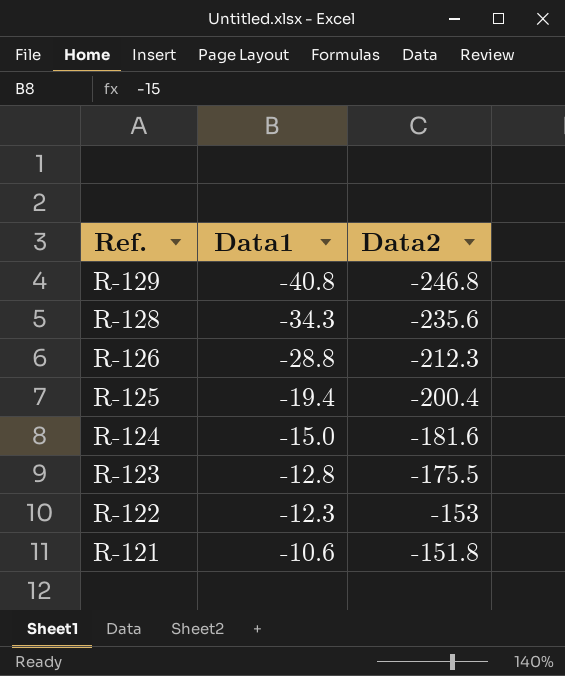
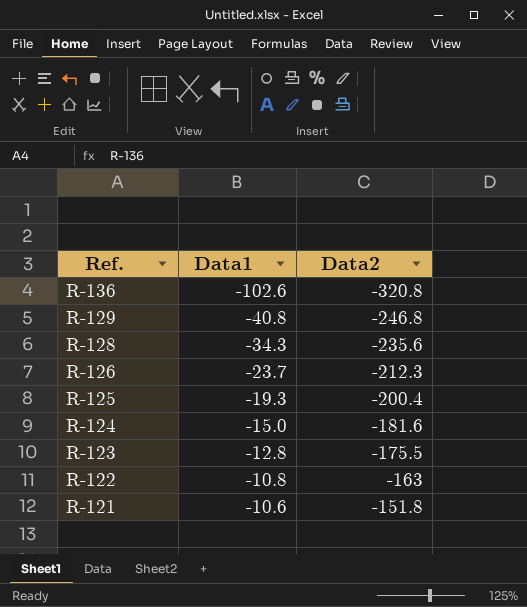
row R-136: none -> -102.6 | -320.8
R-126 | Data1: -28.8 -> -23.7
R-125 | Data1: -19.4 -> -19.3
R-122 | Data1: -12.3 -> -10.8
R-122 | Data2: -153 -> -163

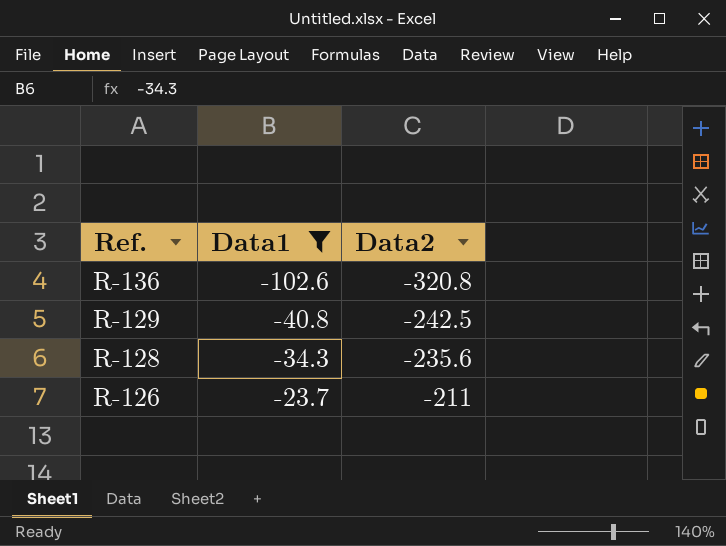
filter: none -> Data1 <= -23.7
R-129 | Data2: -246.8 -> -242.5
R-126 | Data2: -212.3 -> -211

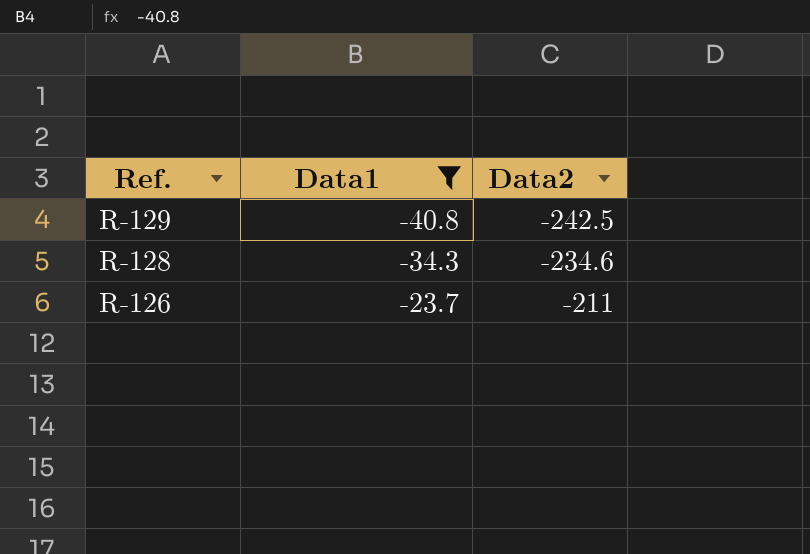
row R-136: -102.6 | -320.8 -> none
R-128 | Data2: -235.6 -> -234.6

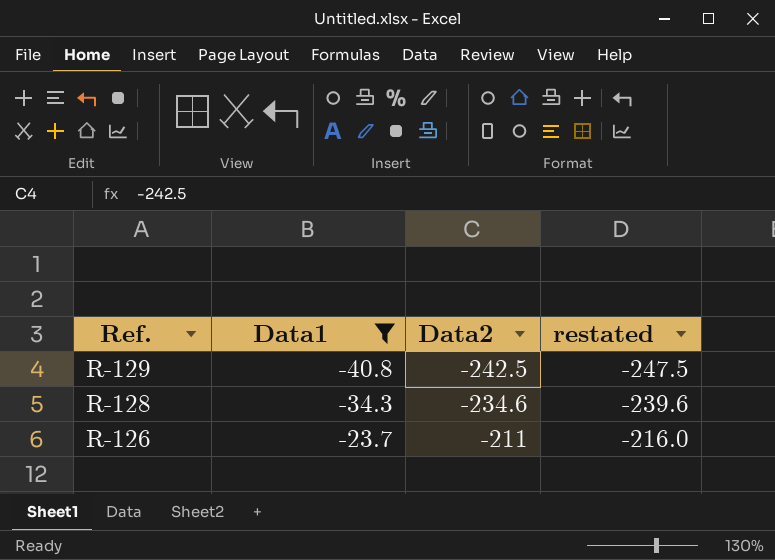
column restated | formula: none -> [Data2] - 5

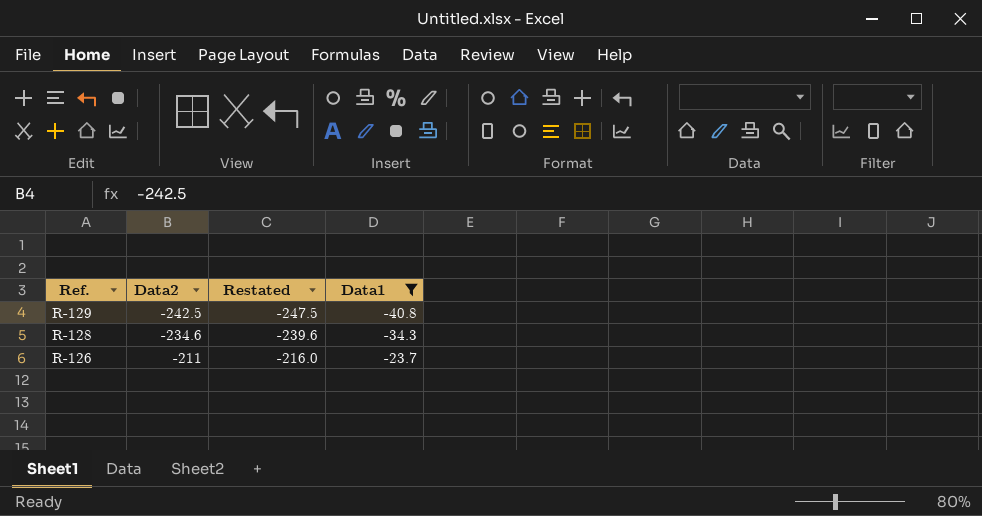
column name: restated -> Restated
column Data1 | position: 2 -> 4

